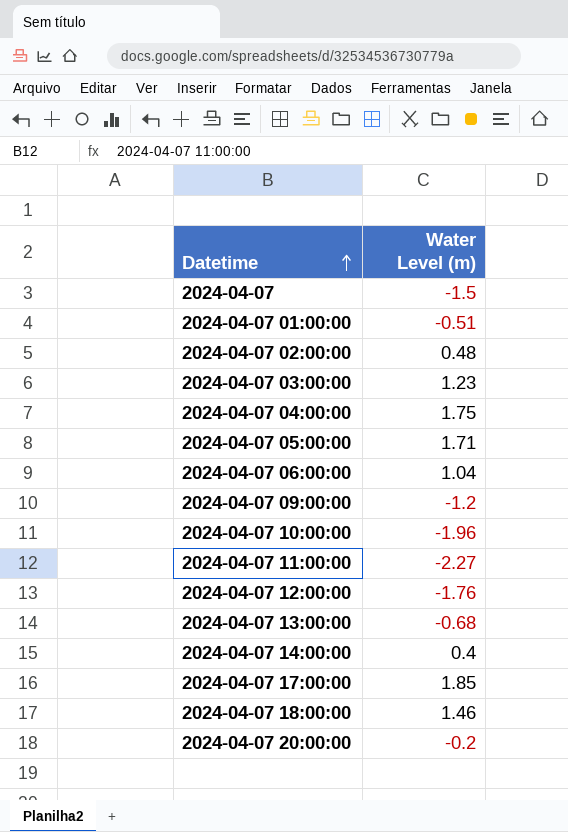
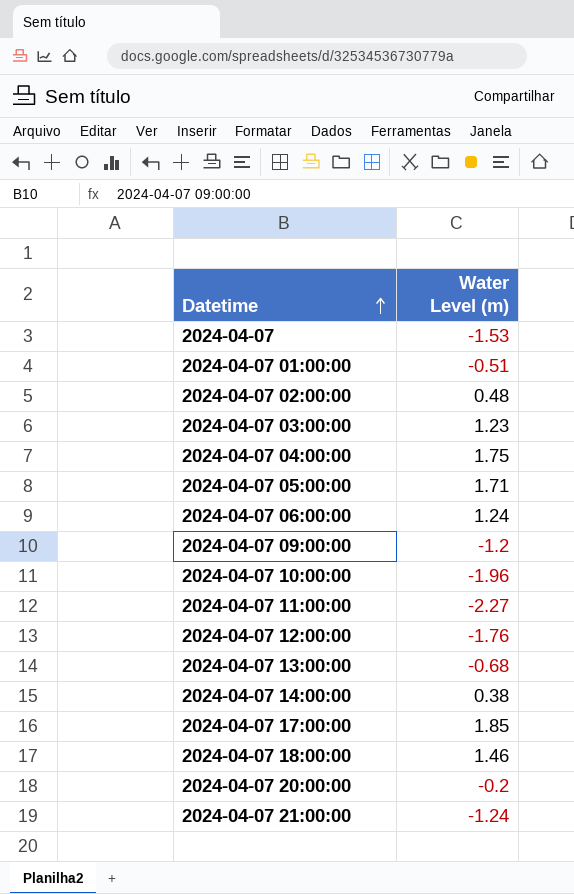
2024-04-07 | Water Level (m): -1.5 -> -1.53
2024-04-07 06:00:00 | Water Level (m): 1.04 -> 1.24
2024-04-07 14:00:00 | Water Level (m): 0.4 -> 0.38
row 2024-04-07 21:00:00: none -> -1.24

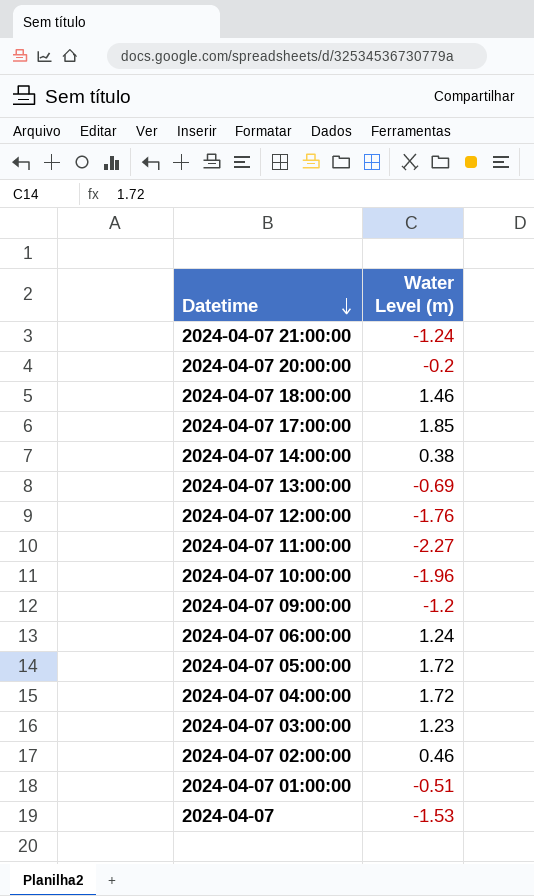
row order: Datetime ascending -> Datetime descending
2024-04-07 13:00:00 | Water Level (m): -0.68 -> -0.69
2024-04-07 05:00:00 | Water Level (m): 1.71 -> 1.72
2024-04-07 04:00:00 | Water Level (m): 1.75 -> 1.72
2024-04-07 02:00:00 | Water Level (m): 0.48 -> 0.46

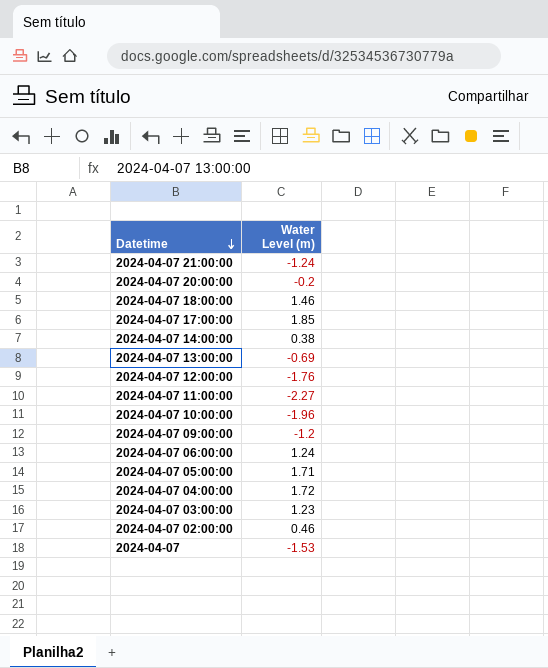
row 2024-04-07 01:00:00: -0.51 -> none
2024-04-07 05:00:00 | Water Level (m): 1.72 -> 1.71

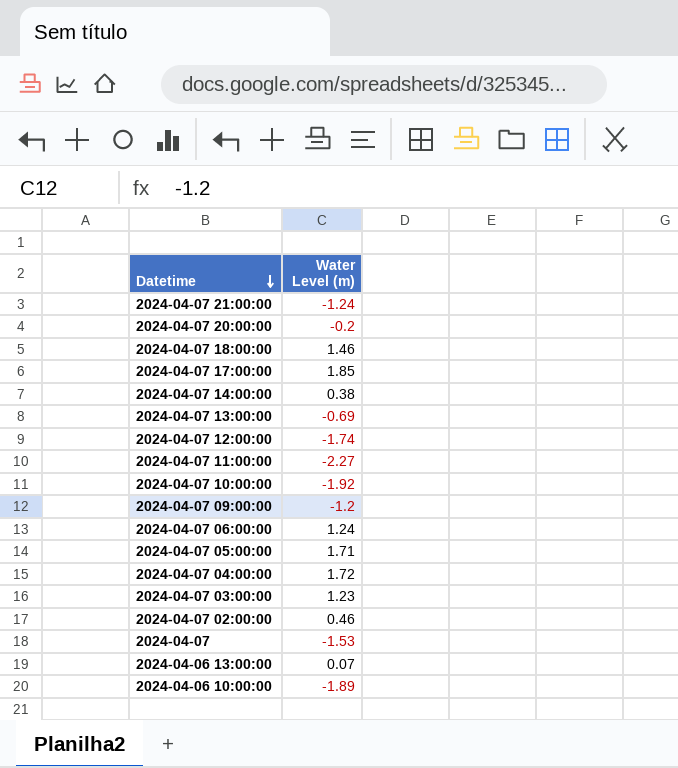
2024-04-07 12:00:00 | Water Level (m): -1.76 -> -1.74
2024-04-07 10:00:00 | Water Level (m): -1.96 -> -1.92
row 2024-04-06 13:00:00: none -> 0.07
row 2024-04-06 10:00:00: none -> -1.89

